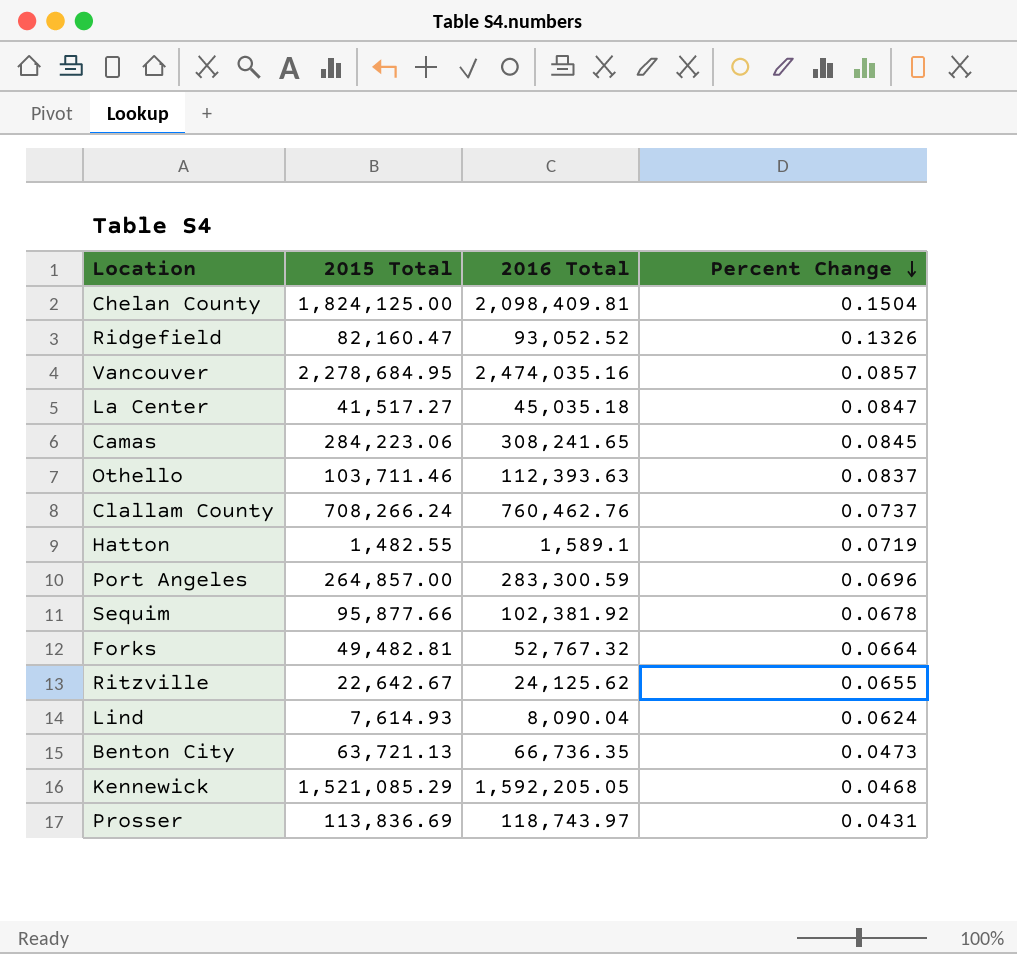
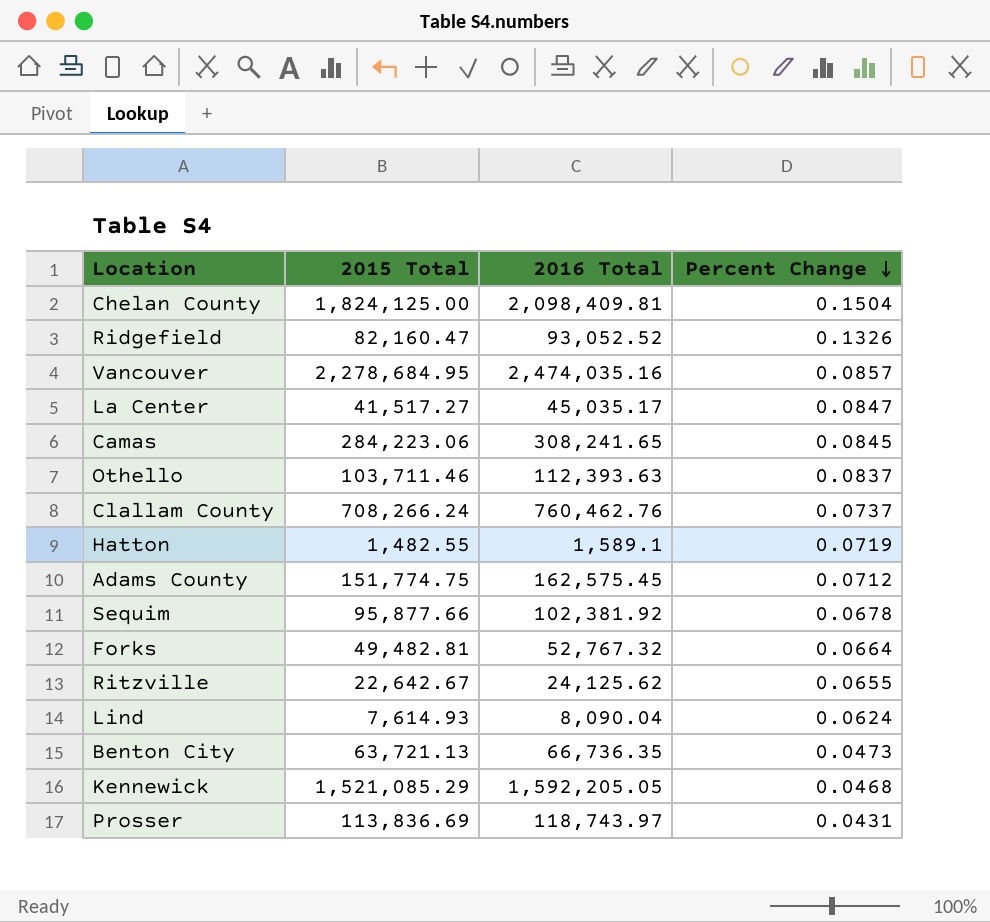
row Port Angeles: 264,857.00 | 283,300.59 | 0.0696 -> none
La Center | 2016 Total: 45,035.18 -> 45,035.17
row Adams County: none -> 151,774.75 | 162,575.45 | 0.0712

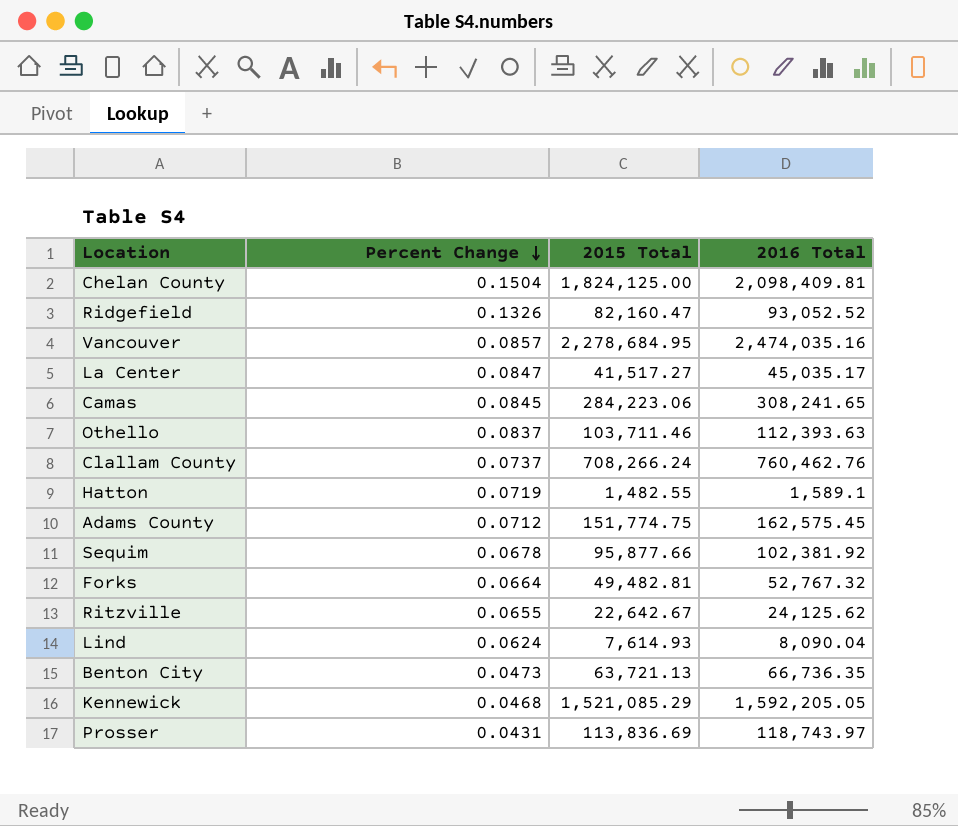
column Percent Change | position: 4 -> 2

